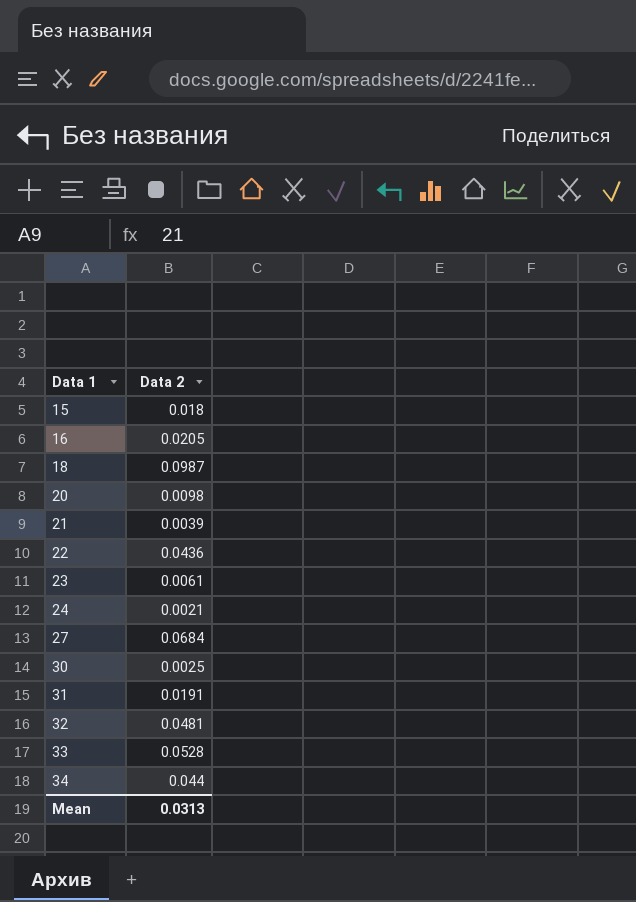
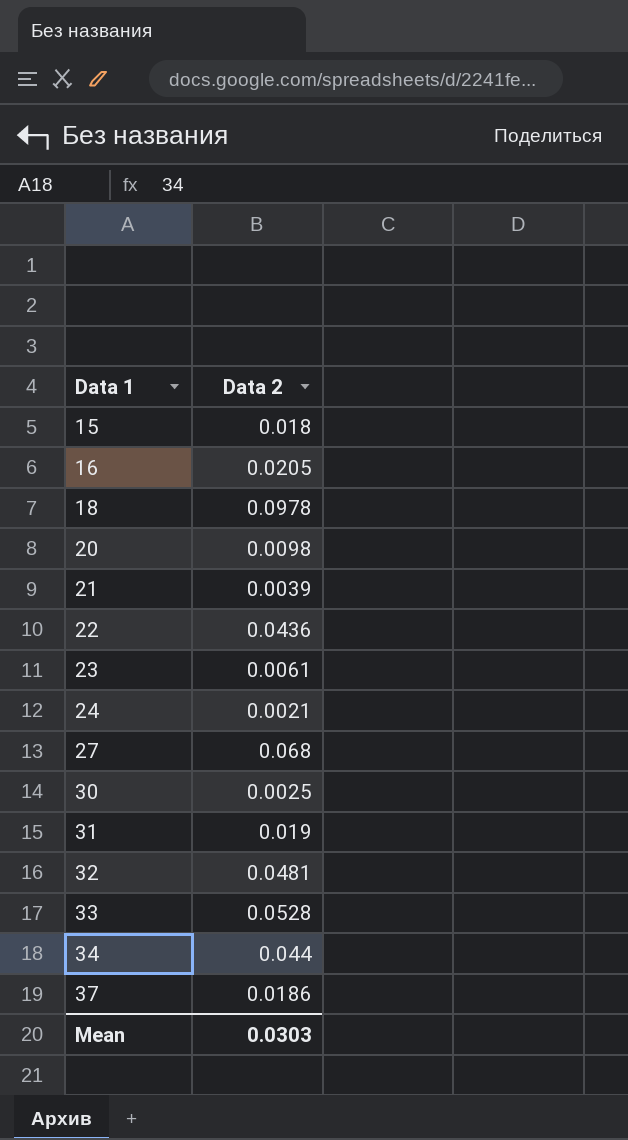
18 | Data 2: 0.0987 -> 0.0978
27 | Data 2: 0.0684 -> 0.068
31 | Data 2: 0.0191 -> 0.019
row 37: none -> 0.0186
Mean | Data 2: 0.0313 -> 0.0303

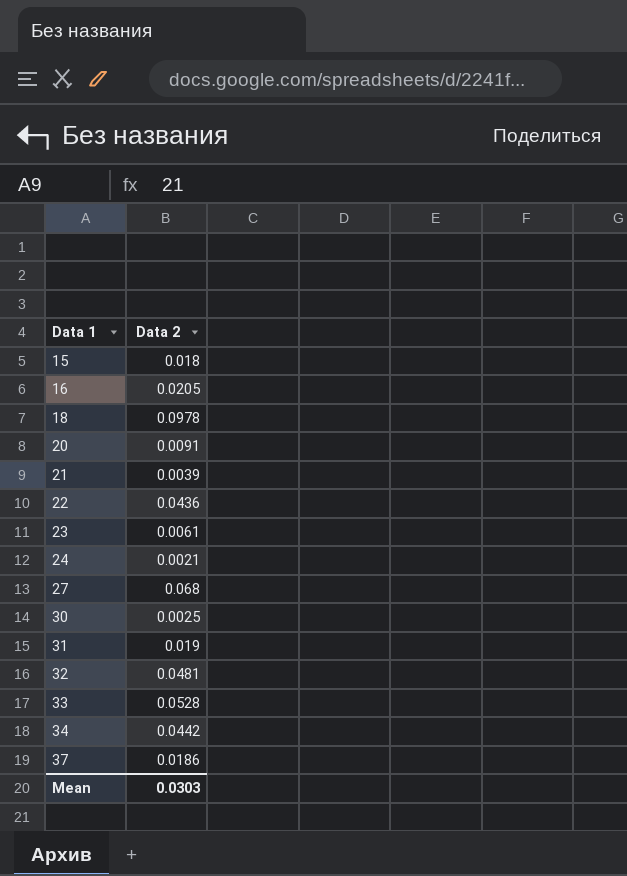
20 | Data 2: 0.0098 -> 0.0091
34 | Data 2: 0.044 -> 0.0442

